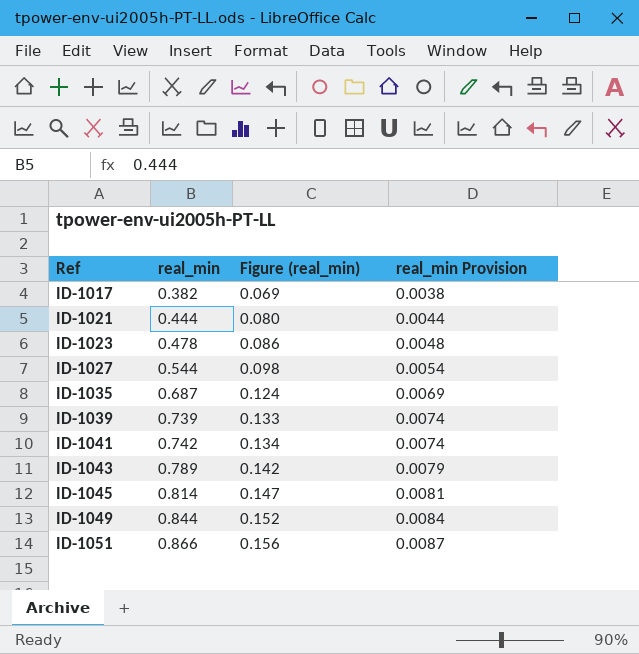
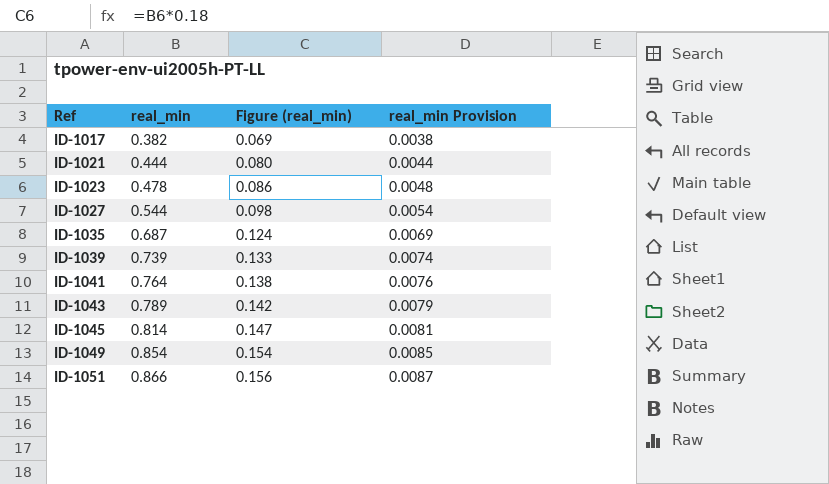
ID-1041 | real_min: 0.742 -> 0.764
ID-1041 | Figure (real_min): 0.134 -> 0.138
ID-1041 | real_min Provision: 0.0074 -> 0.0076
ID-1049 | real_min: 0.844 -> 0.854
ID-1049 | Figure (real_min): 0.152 -> 0.154
ID-1049 | real_min Provision: 0.0084 -> 0.0085

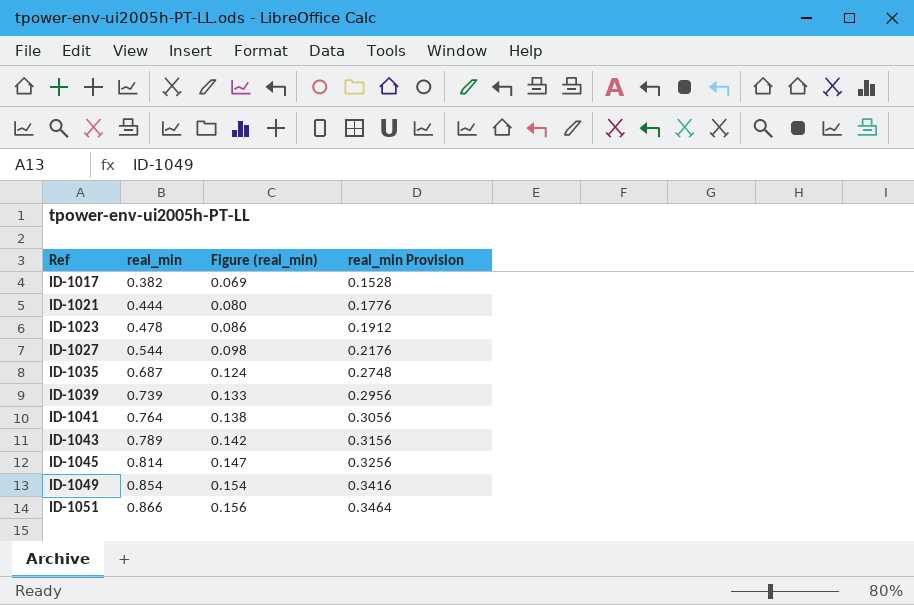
column real_min Provision | formula: [real_min] * 0.01 -> [real_min] * 0.4

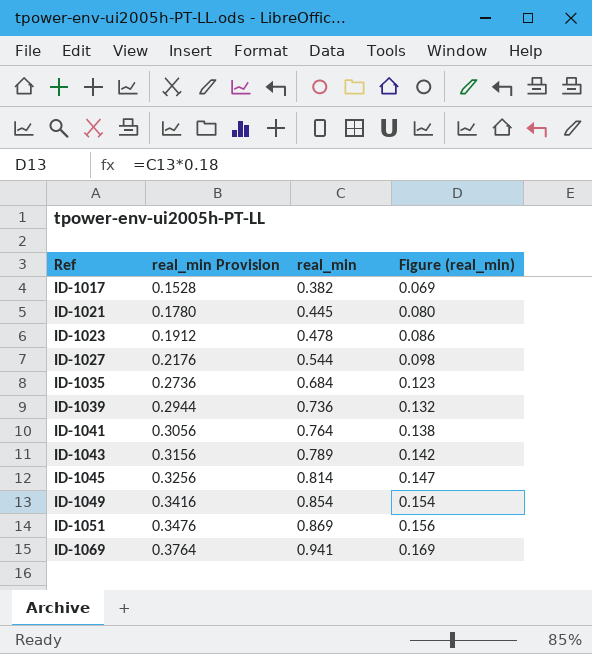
column real_min Provision | position: 4 -> 2
ID-1021 | real_min Provision: 0.1776 -> 0.1780
ID-1021 | real_min: 0.444 -> 0.445
ID-1035 | real_min Provision: 0.2748 -> 0.2736
ID-1035 | real_min: 0.687 -> 0.684
ID-1035 | Figure (real_min): 0.124 -> 0.123
ID-1039 | real_min Provision: 0.2956 -> 0.2944
ID-1039 | real_min: 0.739 -> 0.736
ID-1039 | Figure (real_min): 0.133 -> 0.132
ID-1051 | real_min Provision: 0.3464 -> 0.3476
ID-1051 | real_min: 0.866 -> 0.869
row ID-1069: none -> 0.3764 | 0.941 | 0.169

